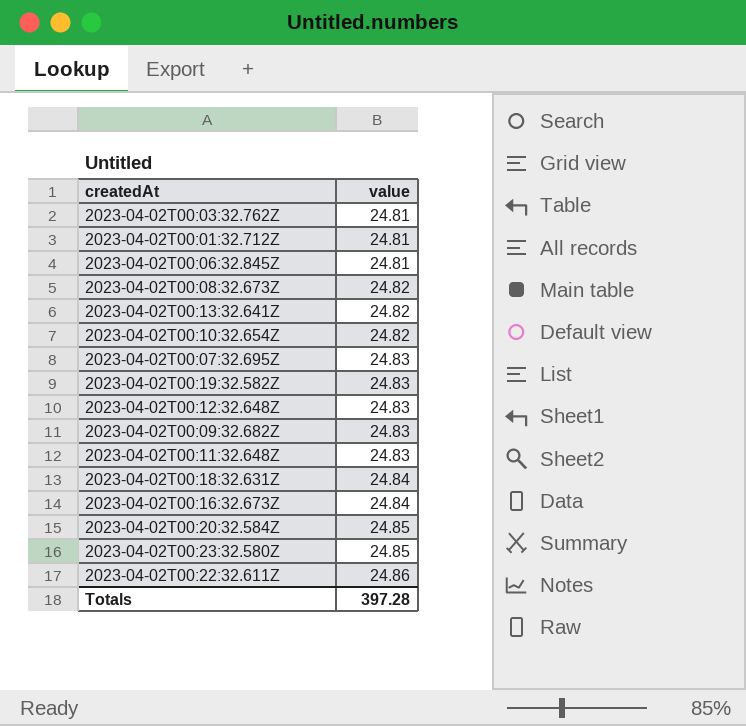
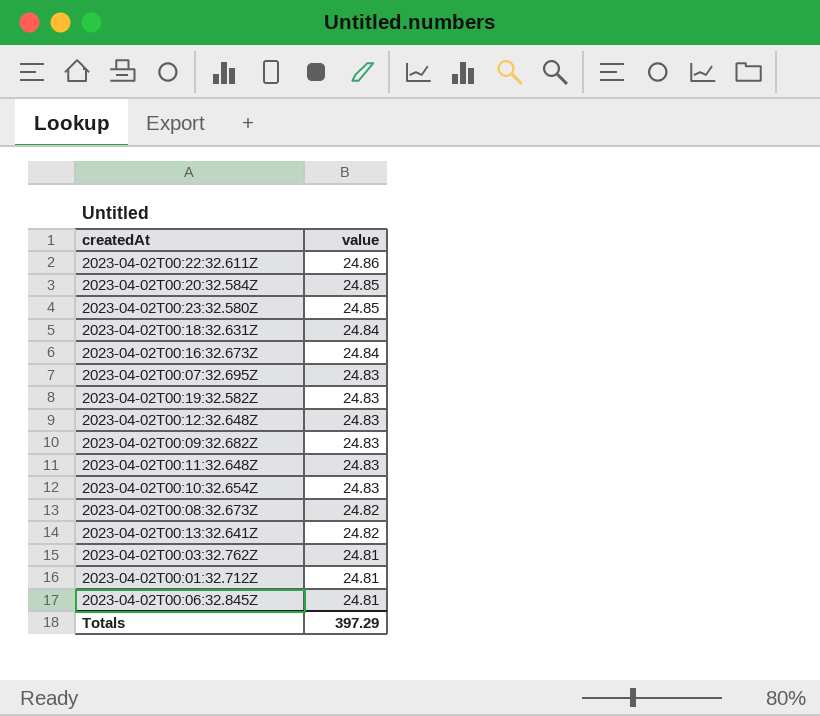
row order: value ascending -> value descending
2023-04-02T00:10:32.654Z | value: 24.82 -> 24.83
Totals | value: 397.28 -> 397.29

